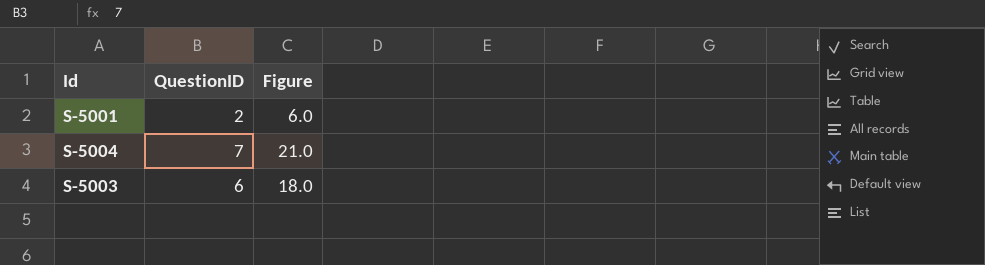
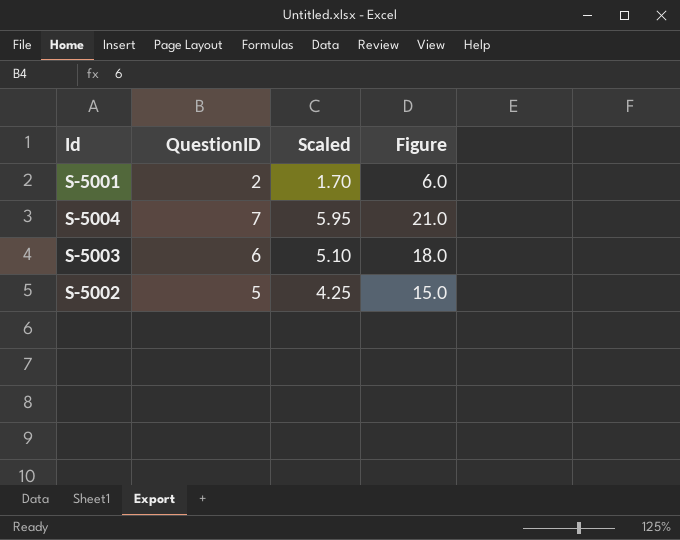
column Scaled | formula: none -> [QuestionID] * 0.85
row S-5002: none -> 5 | 4.25 | 15.0

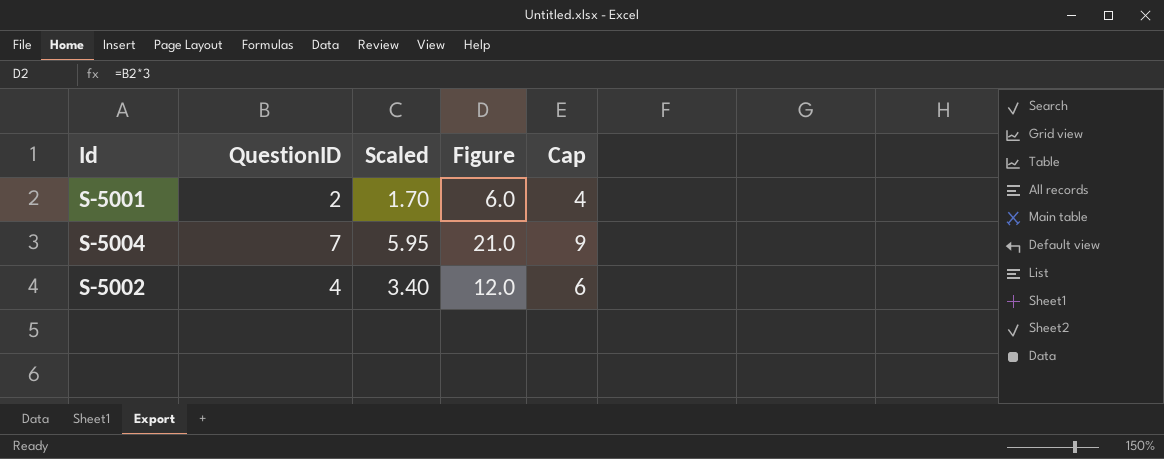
column Cap | formula: none -> [QuestionID] + 2
row S-5003: 6 | 5.10 | 18.0 -> none
S-5002 | QuestionID: 5 -> 4
S-5002 | Scaled: 4.25 -> 3.40
S-5002 | Figure: 15.0 -> 12.0

